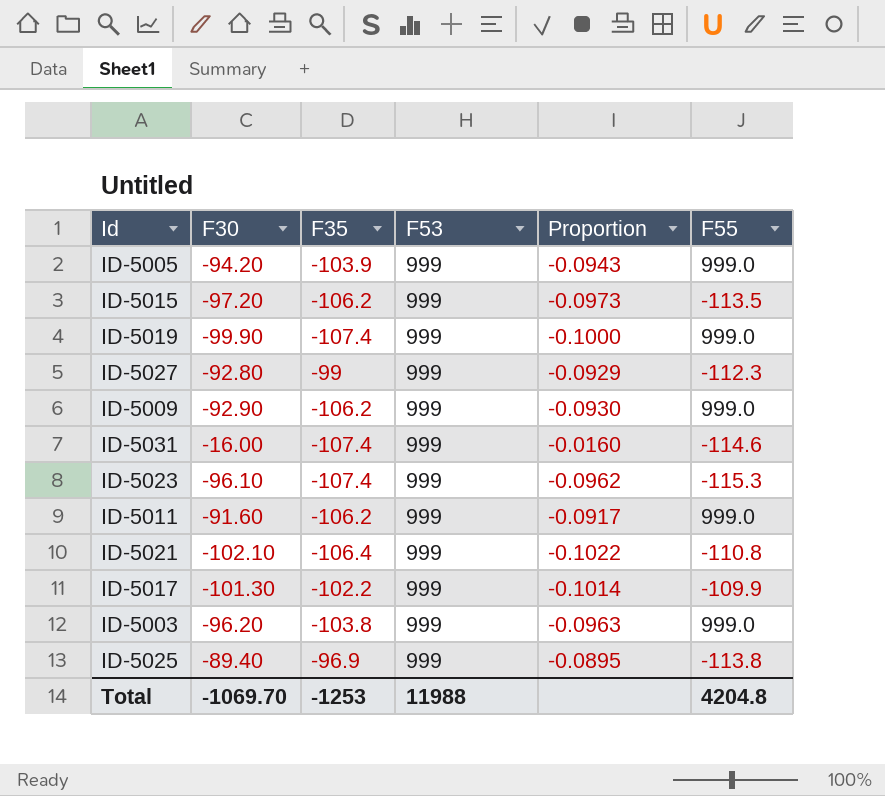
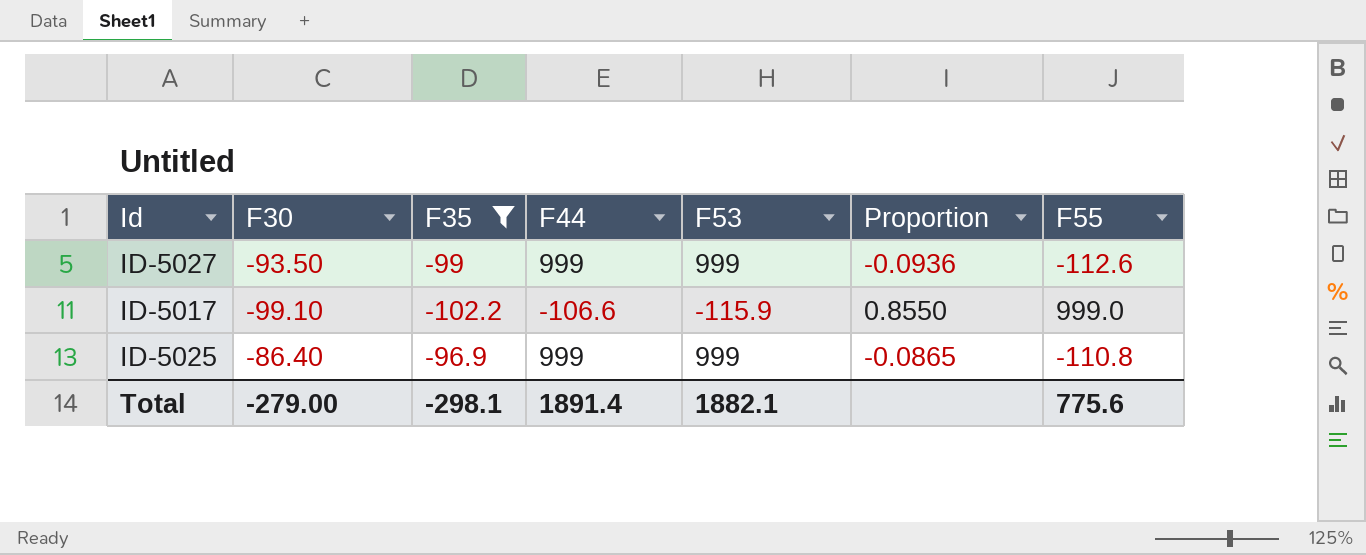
filter: none -> F35 >= -102.2
column F44 | position: none -> 4
ID-5027 | F30: -92.80 -> -93.50
ID-5027 | Proportion: -0.0929 -> -0.0936
ID-5027 | F55: -112.3 -> -112.6
ID-5017 | F30: -101.30 -> -99.10
ID-5017 | F53: 999 -> -115.9
ID-5017 | Proportion: -0.1014 -> 0.8550
ID-5017 | F55: -109.9 -> 999.0
ID-5025 | F30: -89.40 -> -86.40
ID-5025 | Proportion: -0.0895 -> -0.0865
ID-5025 | F55: -113.8 -> -110.8
Total | F30: -1069.70 -> -279.00
Total | F35: -1253 -> -298.1
Total | F53: 11988 -> 1882.1
Total | F55: 4204.8 -> 775.6

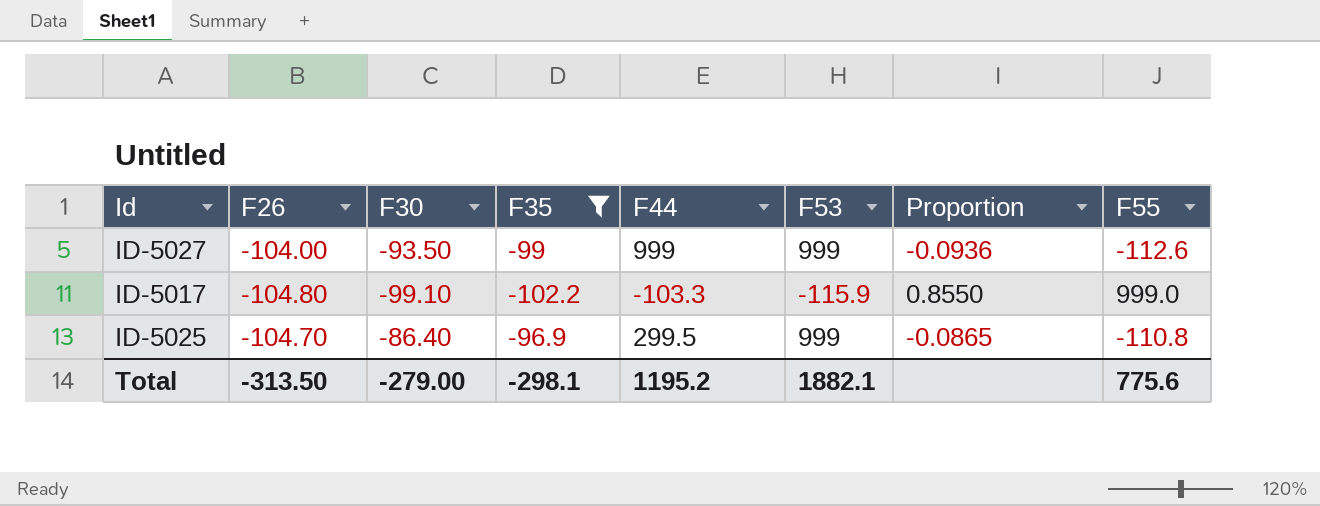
column F26 | position: none -> 2
ID-5017 | F44: -106.6 -> -103.3
ID-5025 | F44: 999 -> 299.5
Total | F44: 1891.4 -> 1195.2

